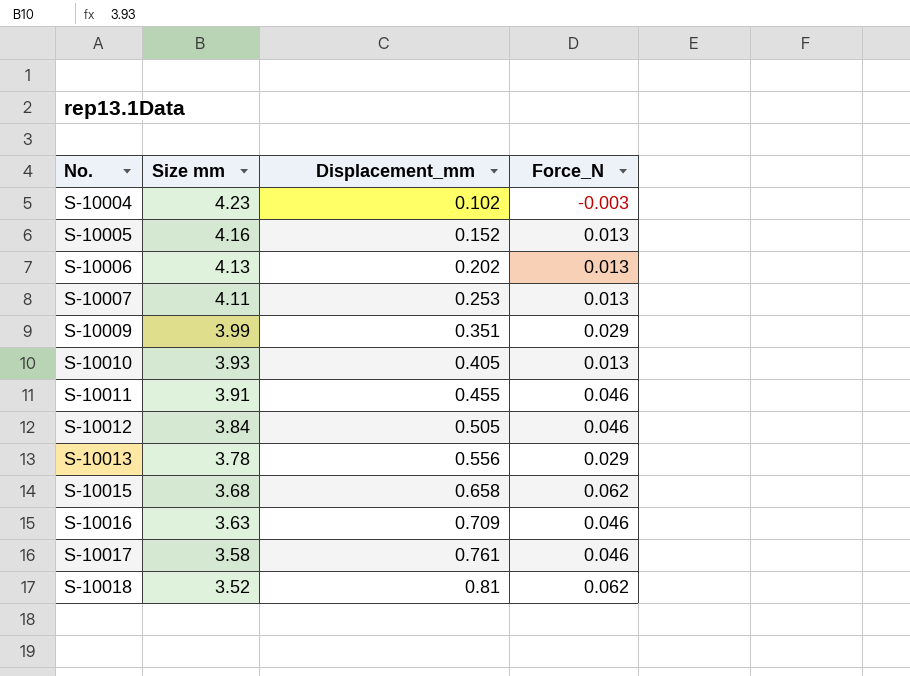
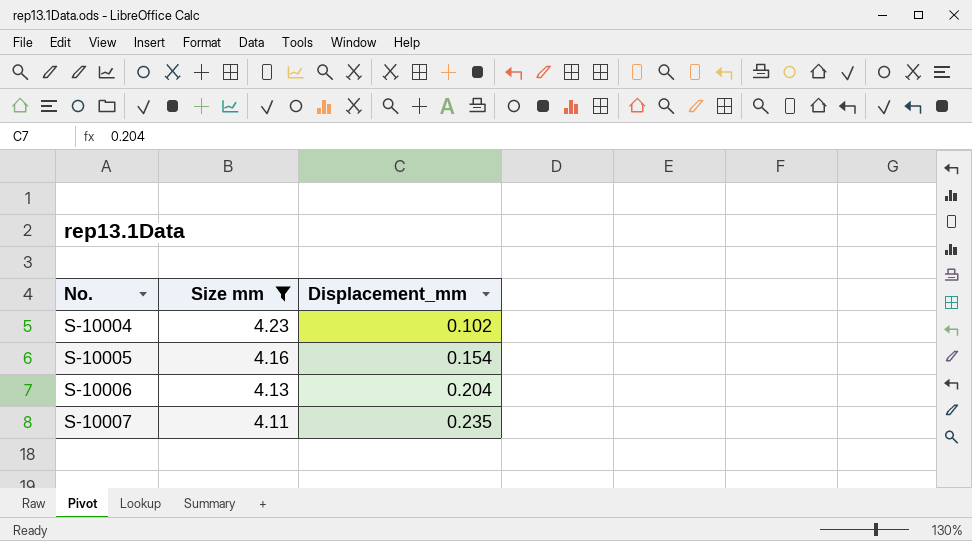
filter: none -> Size mm >= 4.11
column Force_N | position: 4 -> none
S-10005 | Displacement_mm: 0.152 -> 0.154
S-10006 | Displacement_mm: 0.202 -> 0.204
S-10007 | Displacement_mm: 0.253 -> 0.235

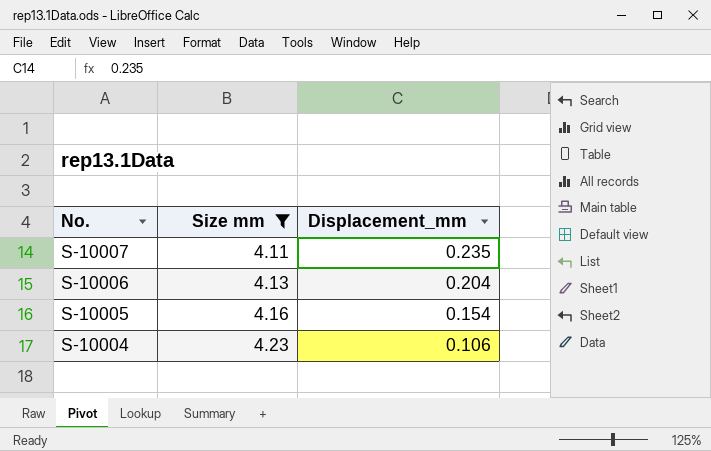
row order: No. ascending -> No. descending
S-10004 | Displacement_mm: 0.102 -> 0.106

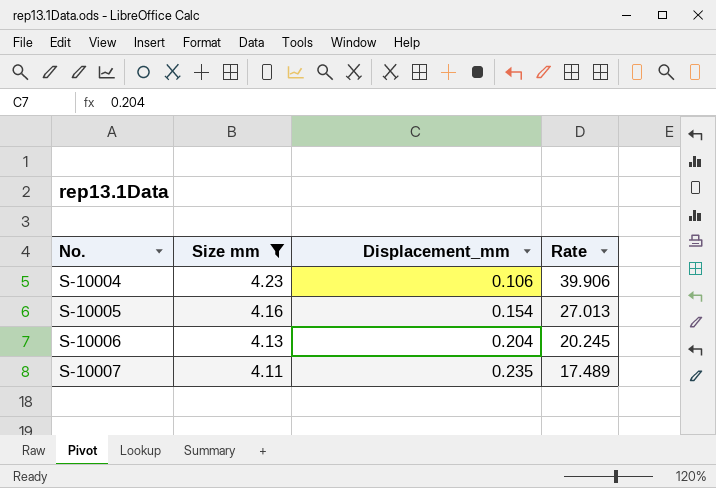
row order: No. descending -> No. ascending
column Rate | formula: none -> [Size mm] / [Displacement_mm]

